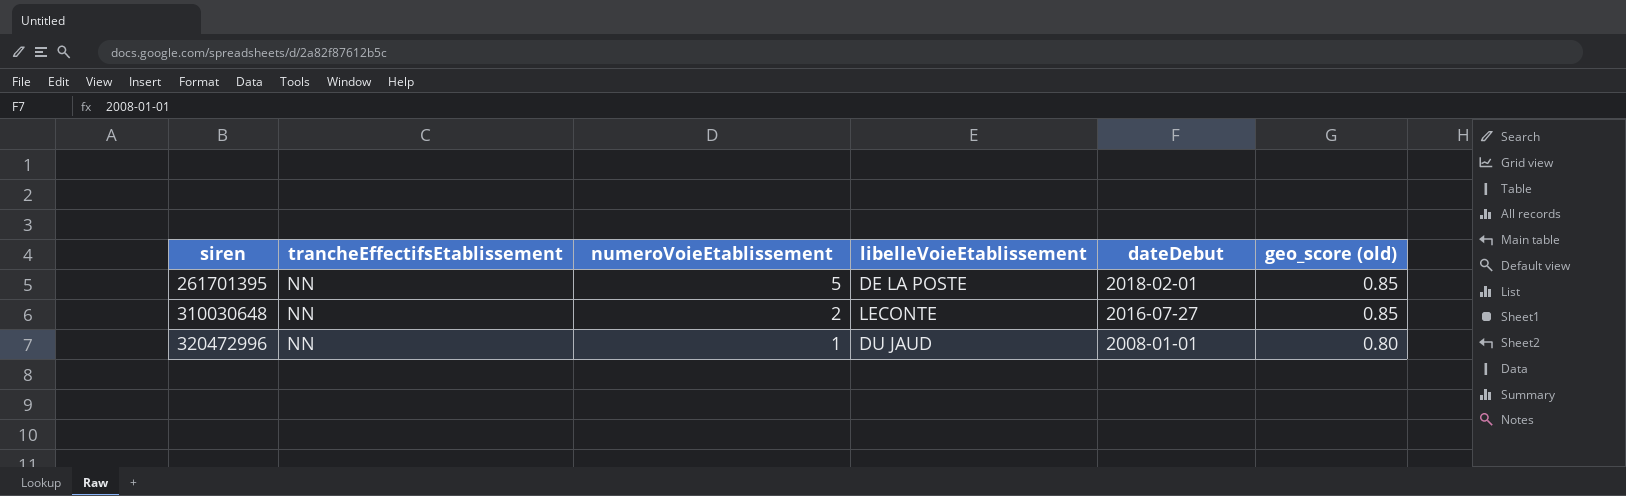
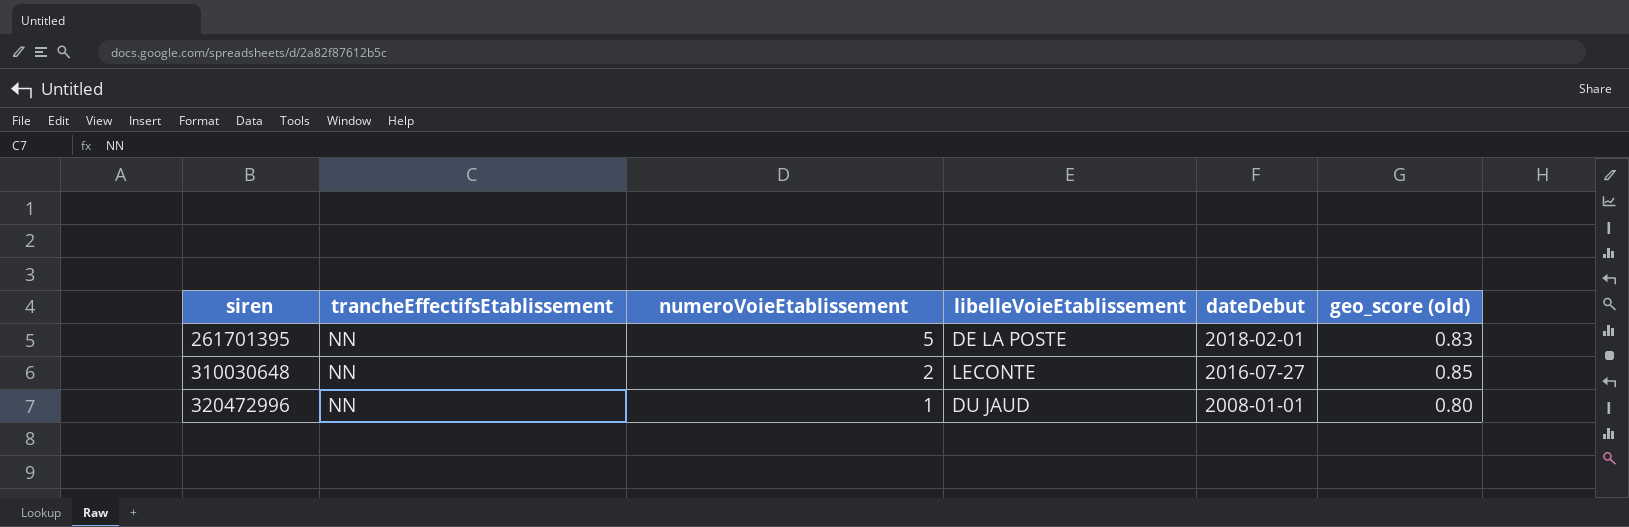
261701395 | geo_score (old): 0.85 -> 0.83

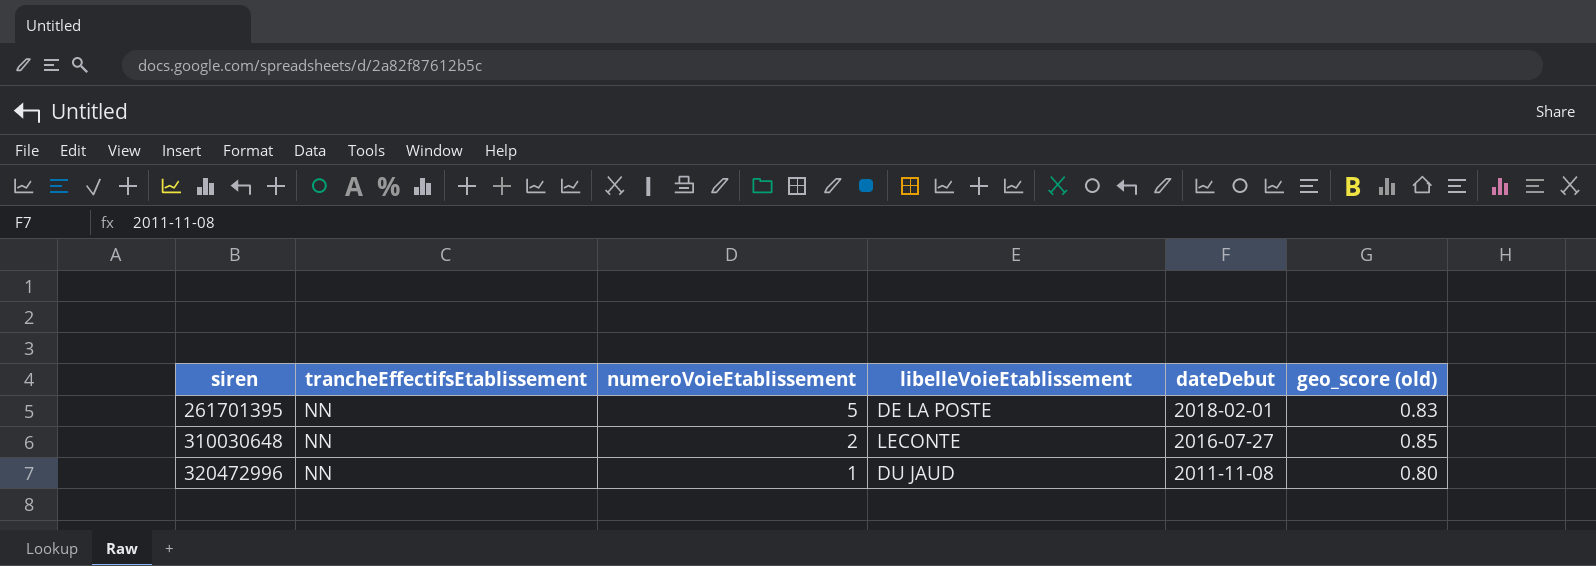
320472996 | dateDebut: 2008-01-01 -> 2011-11-08

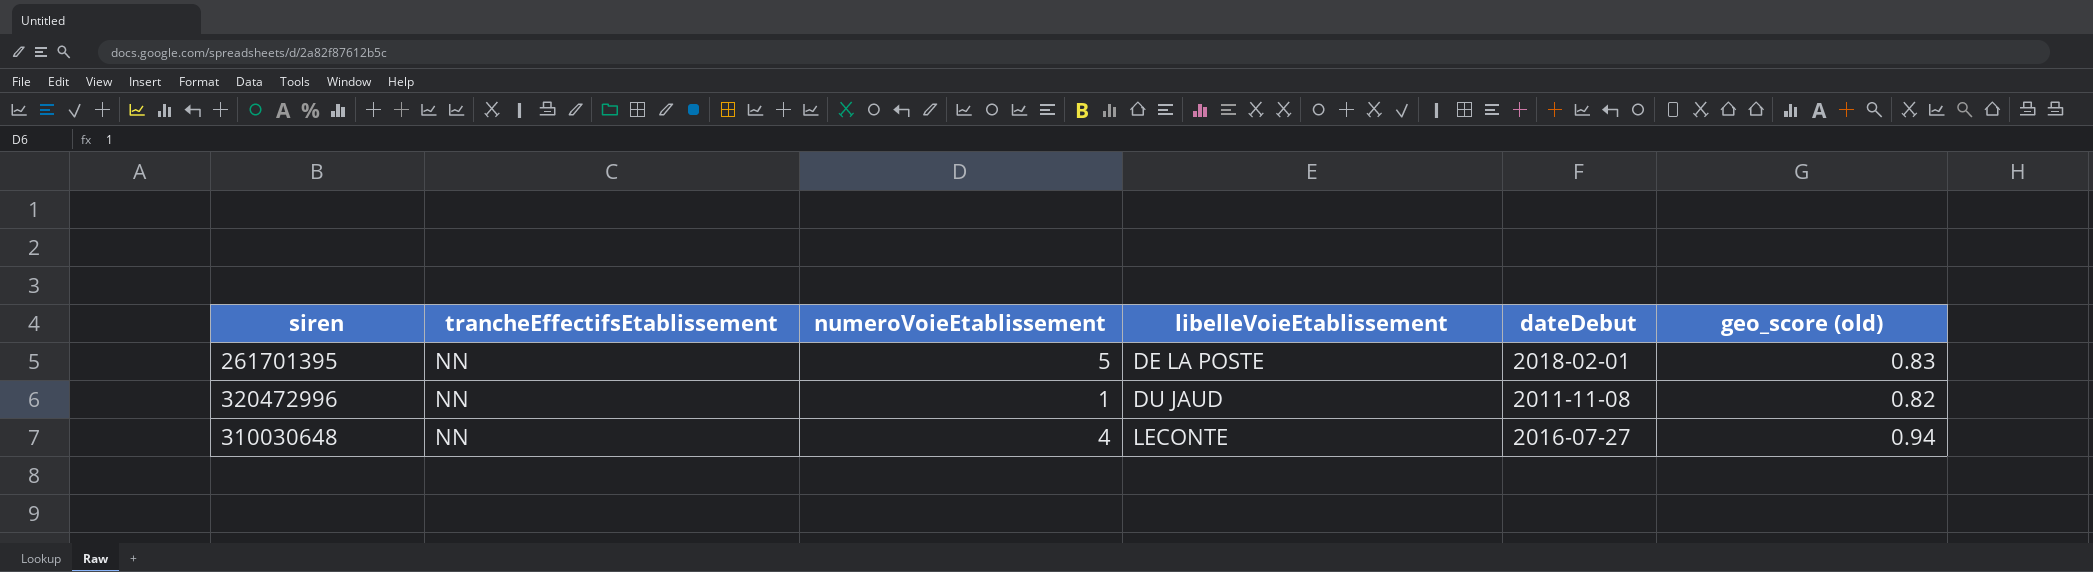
row order: siren ascending -> libelleVoieEtablissement ascending
320472996 | geo_score (old): 0.80 -> 0.82
310030648 | numeroVoieEtablissement: 2 -> 4
310030648 | geo_score (old): 0.85 -> 0.94

